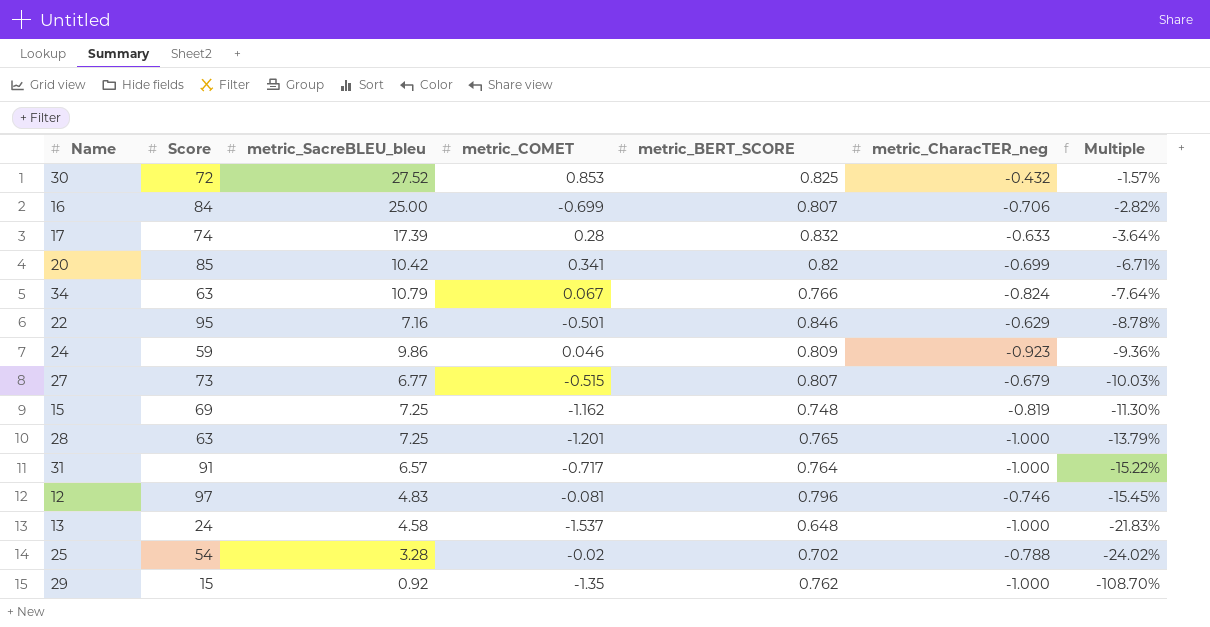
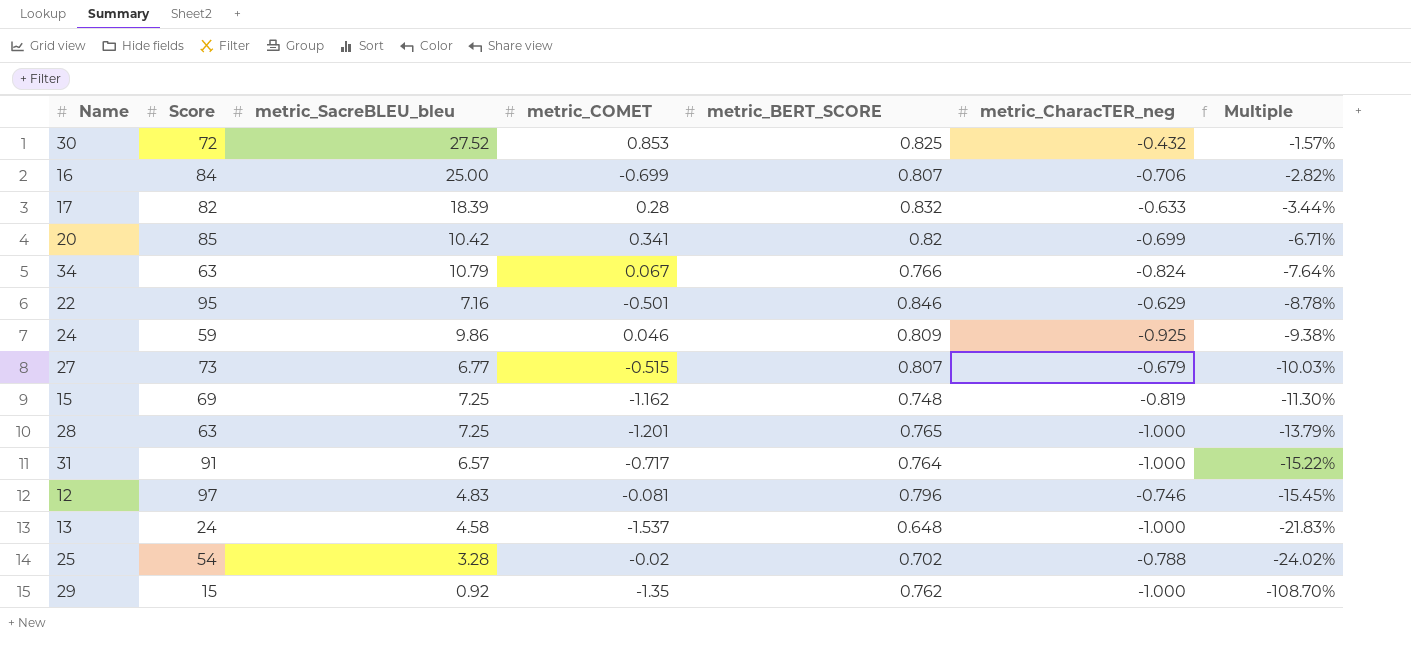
17 | Score: 74 -> 82
17 | metric_SacreBLEU_bleu: 17.39 -> 18.39
17 | Multiple: -3.64% -> -3.44%
24 | metric_CharacTER_neg: -0.923 -> -0.925
24 | Multiple: -9.36% -> -9.38%

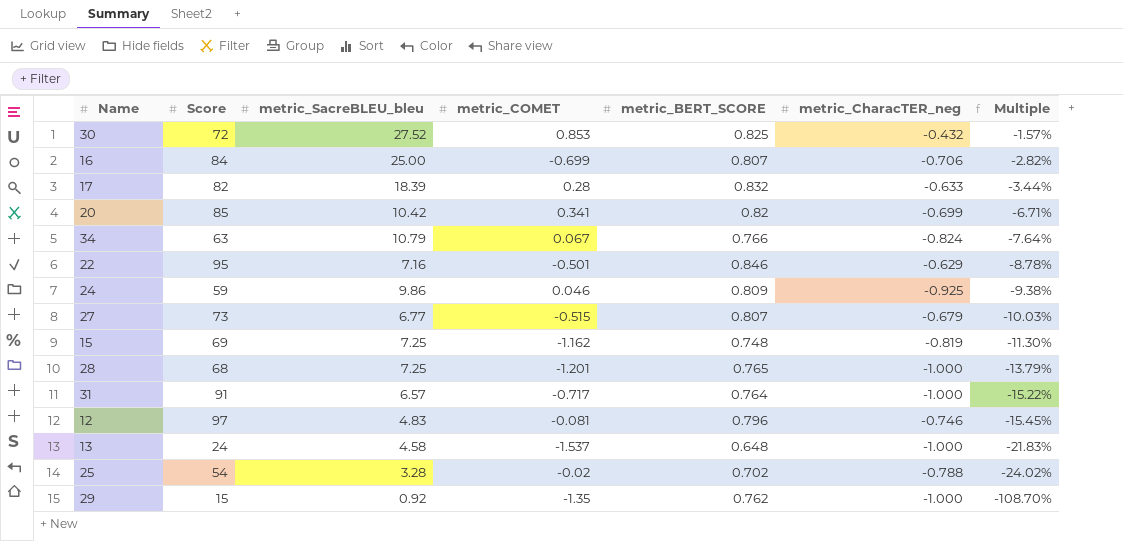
28 | Score: 63 -> 68

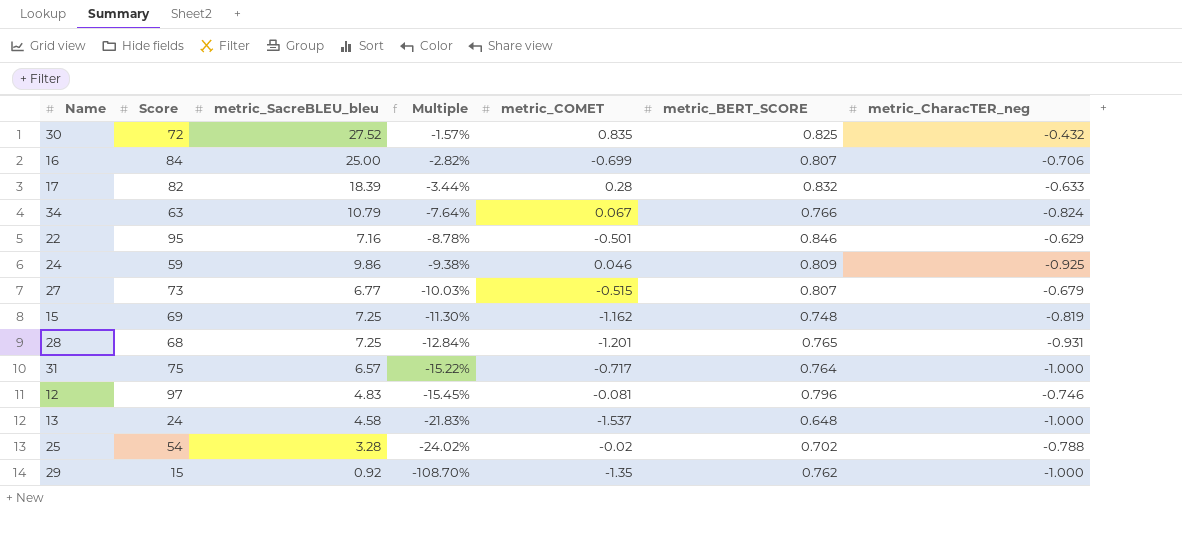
column Multiple | position: 7 -> 4
row 20: 85 | 10.42 | 0.341 | 0.82 | -0.699 | -6.71% -> none
30 | metric_COMET: 0.853 -> 0.835
28 | Multiple: -13.79% -> -12.84%
28 | metric_CharacTER_neg: -1.000 -> -0.931
31 | Score: 91 -> 75

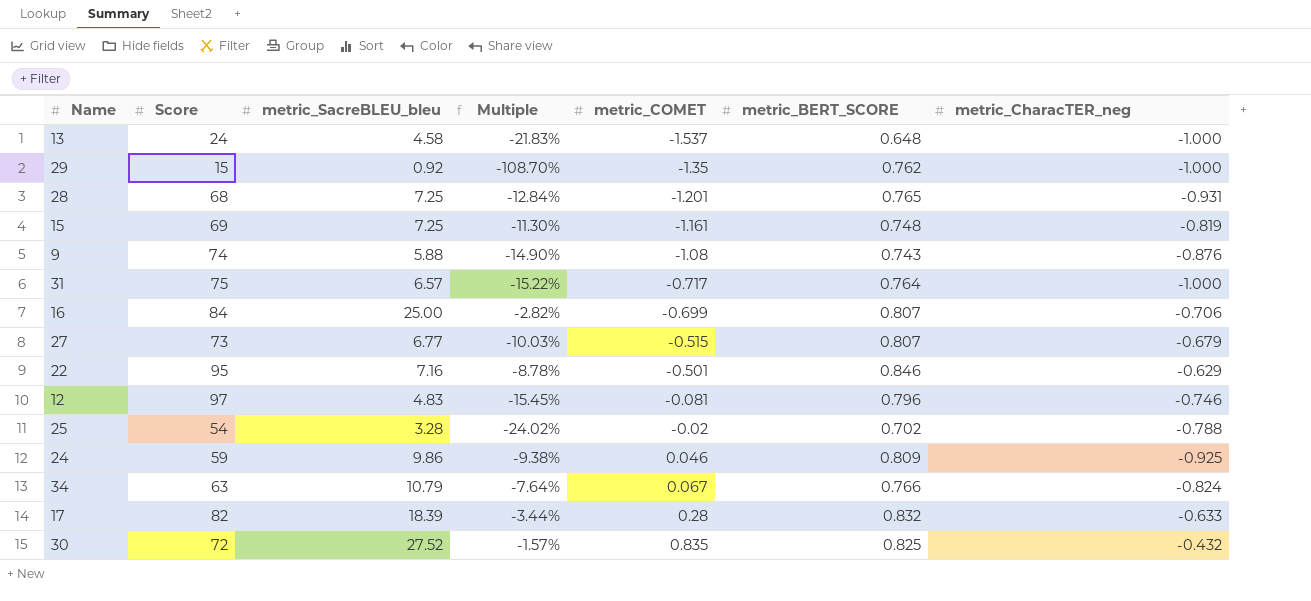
row order: Multiple descending -> metric_COMET ascending
15 | metric_COMET: -1.162 -> -1.161
row 9: none -> 74 | 5.88 | -14.90% | -1.08 | 0.743 | -0.876

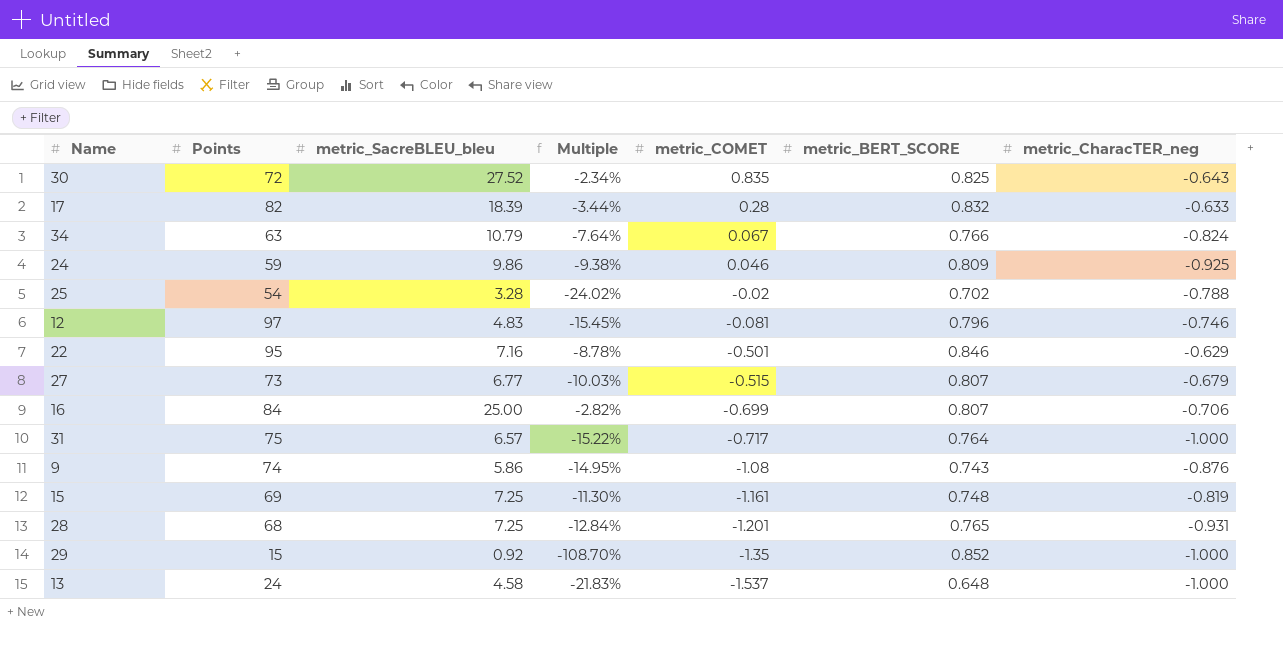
row order: metric_COMET ascending -> metric_COMET descending
column name: Score -> Points
30 | Multiple: -1.57% -> -2.34%
30 | metric_CharacTER_neg: -0.432 -> -0.643
9 | metric_SacreBLEU_bleu: 5.88 -> 5.86
9 | Multiple: -14.90% -> -14.95%
29 | metric_BERT_SCORE: 0.762 -> 0.852

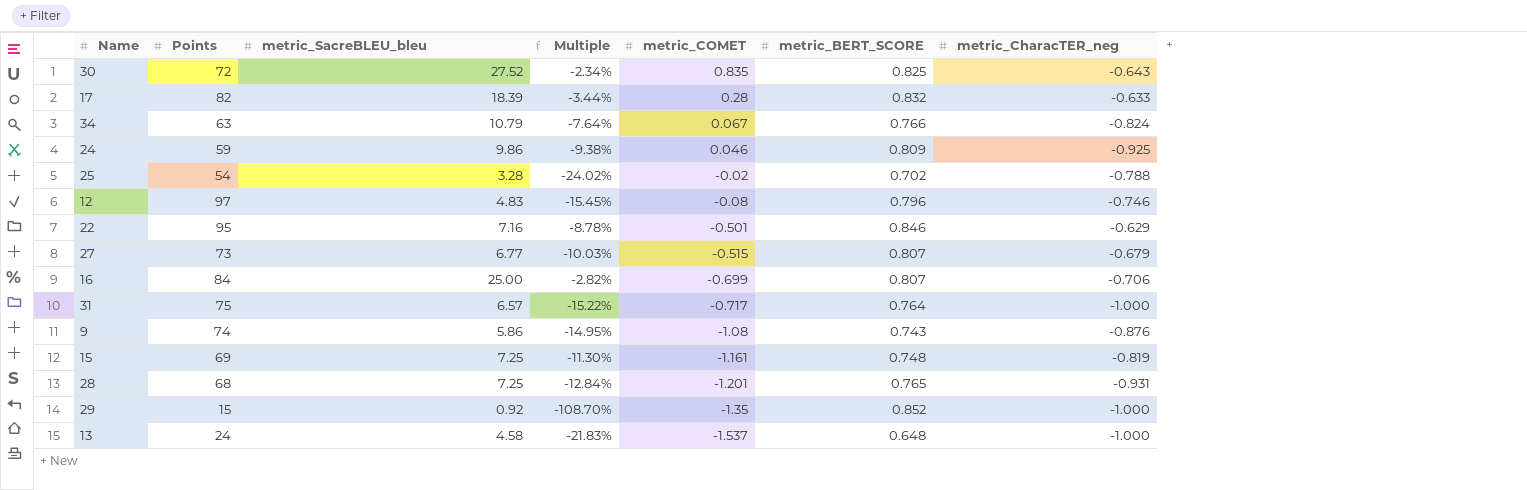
12 | metric_COMET: -0.081 -> -0.08

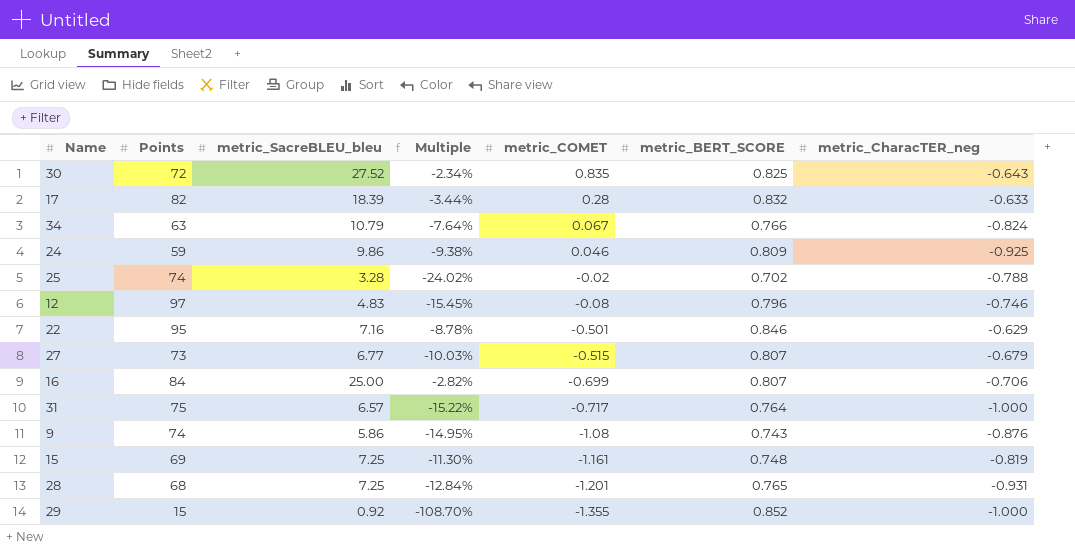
row 13: 24 | 4.58 | -21.83% | -1.537 | 0.648 | -1.000 -> none
25 | Points: 54 -> 74
29 | metric_COMET: -1.35 -> -1.355

